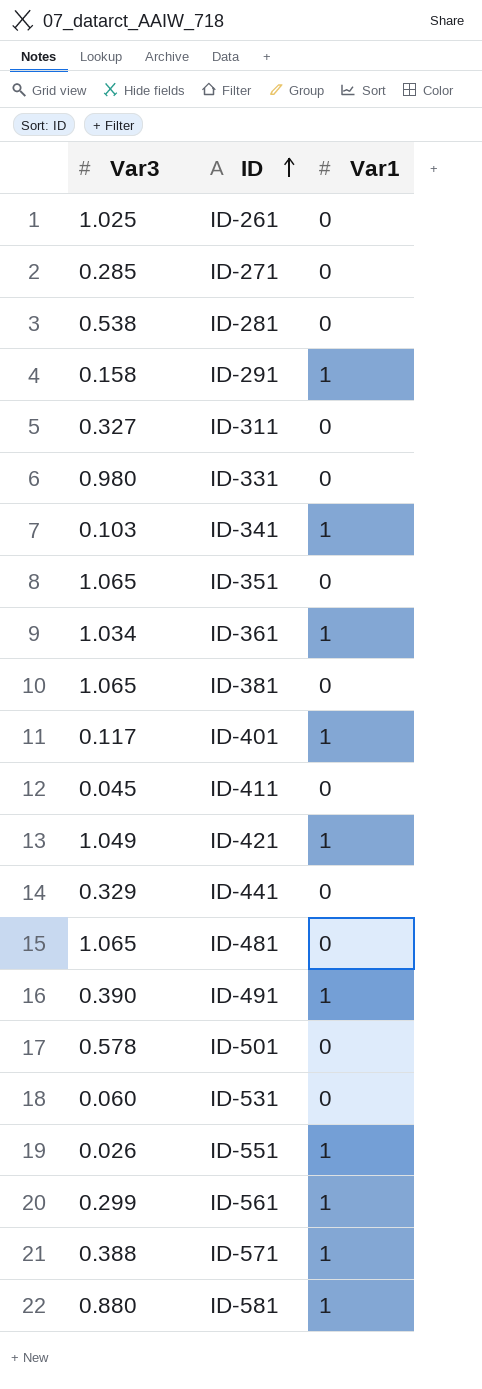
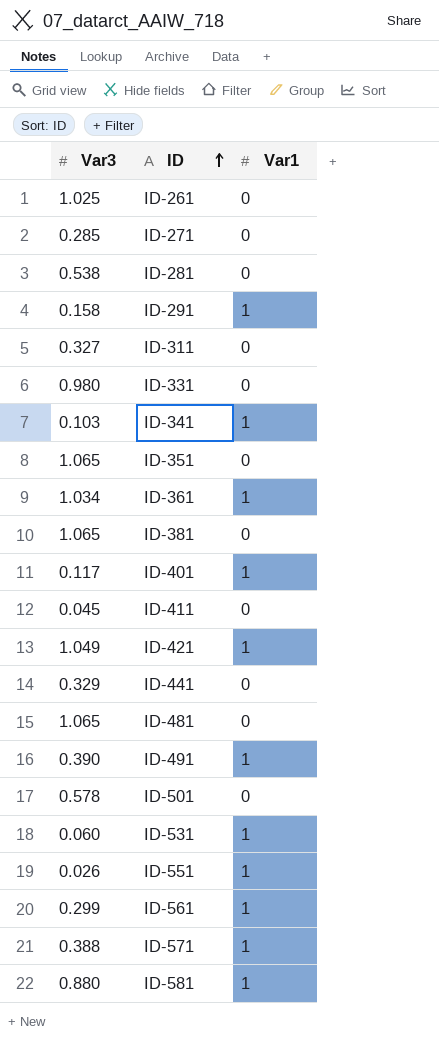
ID-531 | Var1: 0 -> 1

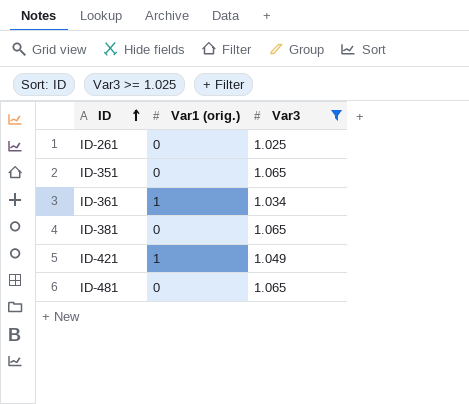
filter: none -> Var3 >= 1.025
column name: Var1 -> Var1 (orig.)
column Var3 | position: 1 -> 3

